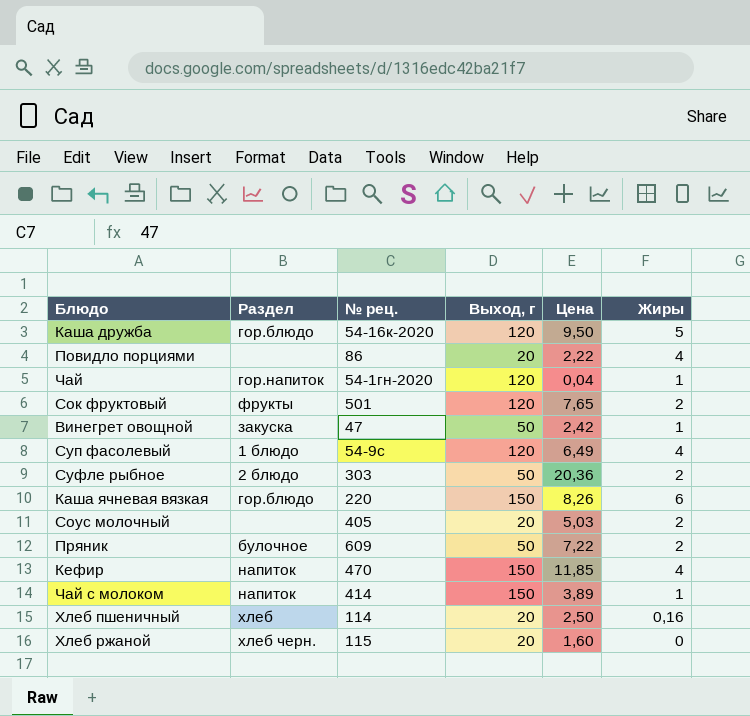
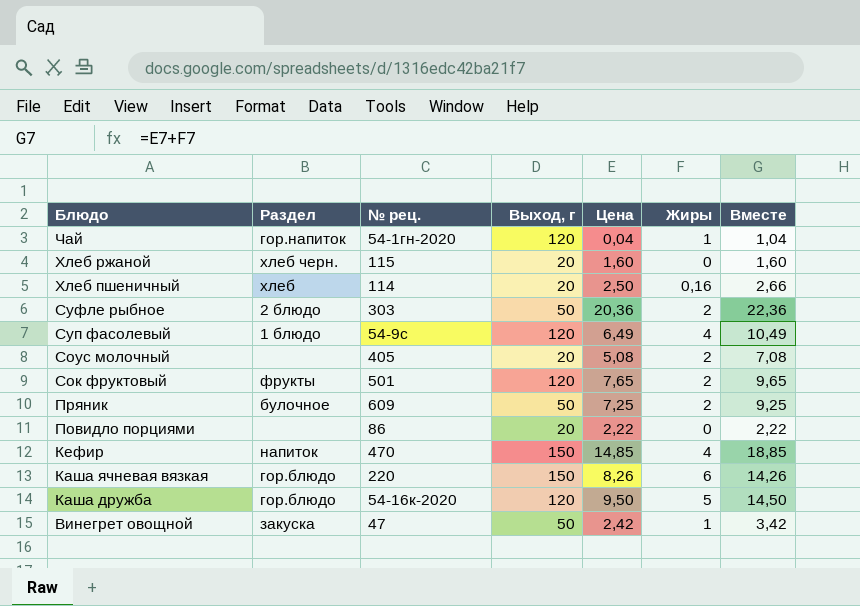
row order: none -> Блюдо descending
column Вместе | formula: none -> [Цена] + [Жиры]
row Чай с молоком: напиток | 414 | 150 | 3,89 | 1 -> none
Соус молочный | Цена: 5,03 -> 5,08
Пряник | Цена: 7,22 -> 7,25
Повидло порциями | Жиры: 4 -> 0
Кефир | Цена: 11,85 -> 14,85

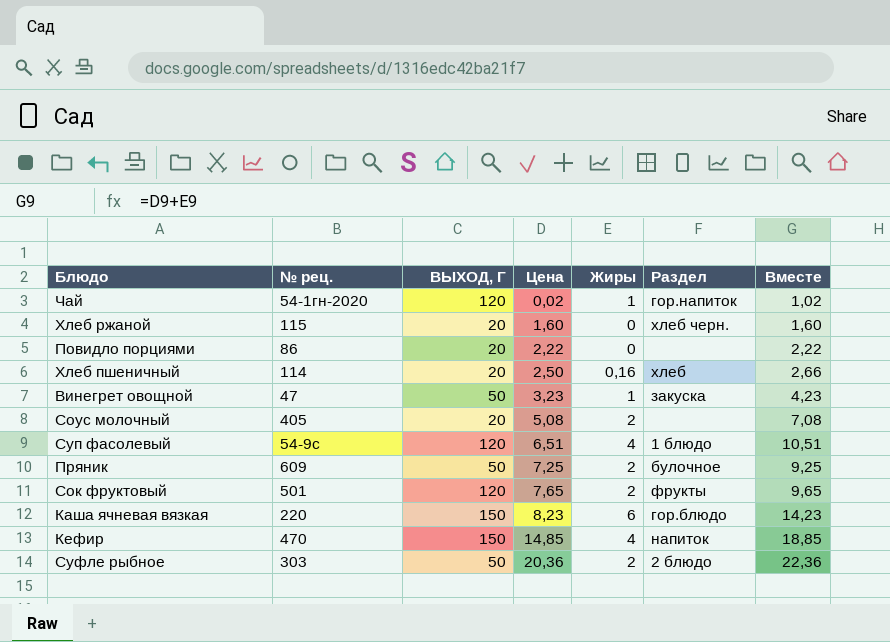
row order: Блюдо descending -> Цена ascending
column name: Выход, г -> ВЫХОД, Г
column Раздел | position: 2 -> 6
row Каша дружба: гор.блюдо | 54-16к-2020 | 120 | 9,50 | 5 | 14,50 -> none
Чай | Цена: 0,04 -> 0,02
Чай | Вместе: 1,04 -> 1,02
Винегрет овощной | Цена: 2,42 -> 3,23
Винегрет овощной | Вместе: 3,42 -> 4,23
Суп фасолевый | Цена: 6,49 -> 6,51
Суп фасолевый | Вместе: 10,49 -> 10,51
Каша ячневая вязкая | Цена: 8,26 -> 8,23
Каша ячневая вязкая | Вместе: 14,26 -> 14,23

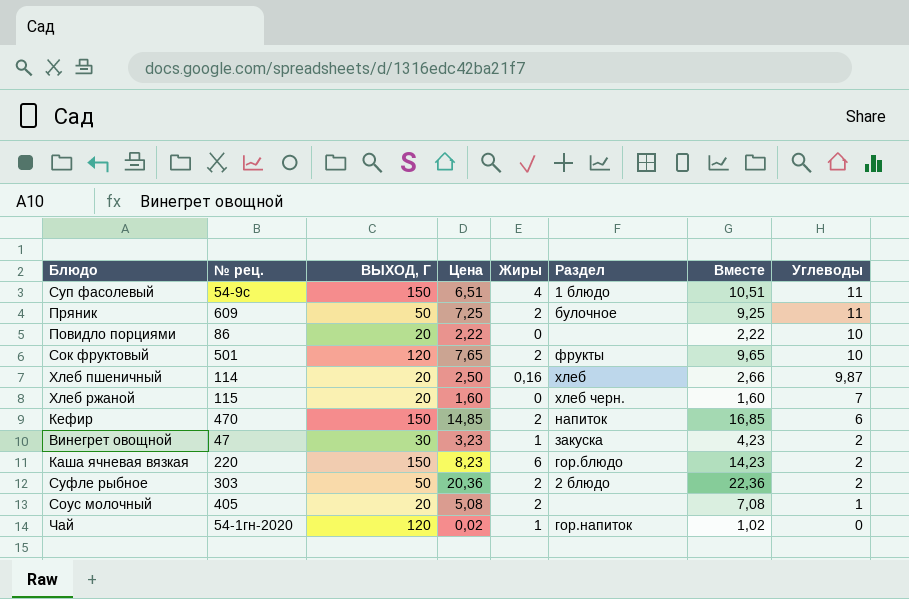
row order: Цена ascending -> Углеводы descending
column Углеводы | position: none -> 8
Суп фасолевый | ВЫХОД, Г: 120 -> 150
Кефир | Жиры: 4 -> 2
Кефир | Вместе: 18,85 -> 16,85
Винегрет овощной | ВЫХОД, Г: 50 -> 30

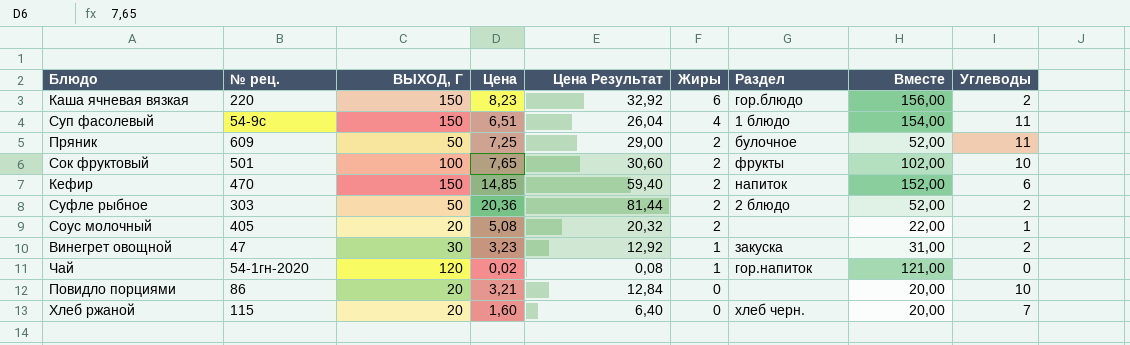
row order: Углеводы descending -> Жиры descending
column Цена Результат | formula: none -> [Цена] * 4
column Вместе | formula: [Цена] + [Жиры] -> [ВЫХОД, Г] + [Жиры]
row Хлеб пшеничный: 114 | 20 | 2,50 | 0,16 | хлеб | 2,66 | 9,87 -> none
Сок фруктовый | ВЫХОД, Г: 120 -> 100
Повидло порциями | Цена: 2,22 -> 3,21

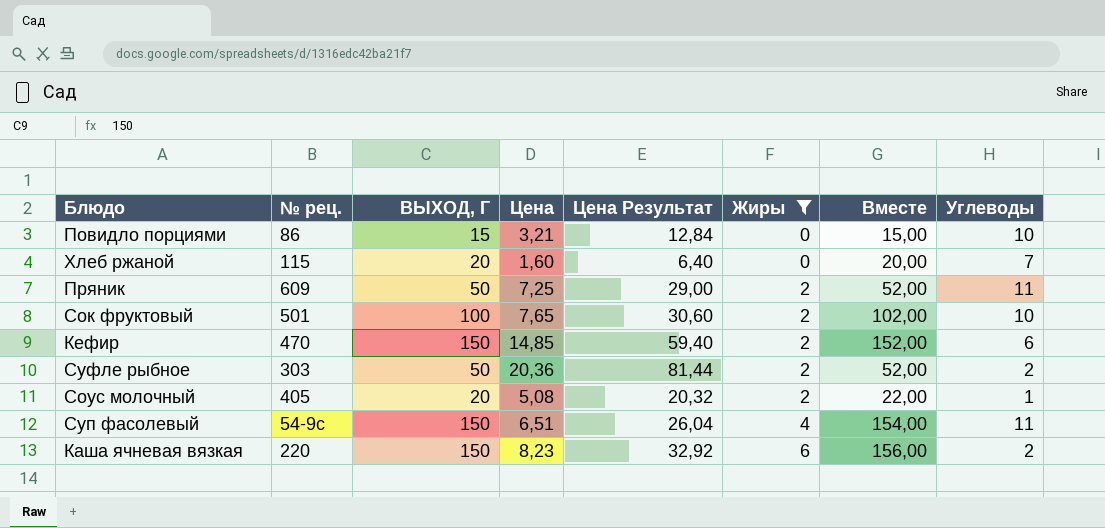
filter: none -> Жиры != 1
row order: Жиры descending -> Жиры ascending
column Раздел | position: 7 -> none
Повидло порциями | ВЫХОД, Г: 20 -> 15
Повидло порциями | Вместе: 20,00 -> 15,00

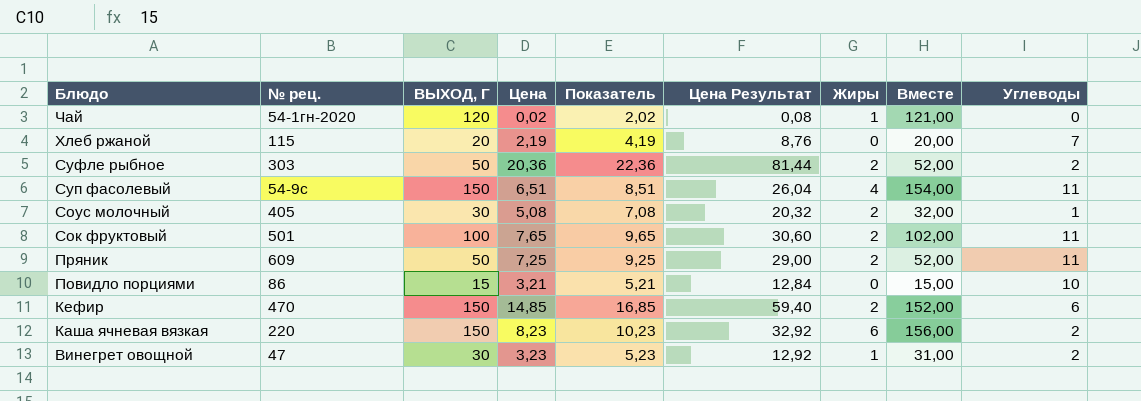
filter: Жиры != 1 -> none
row order: Жиры ascending -> Блюдо descending
column Показатель | formula: none -> [Цена] + 2
Хлеб ржаной | Цена: 1,60 -> 2,19
Хлеб ржаной | Цена Результат: 6,40 -> 8,76
Соус молочный | ВЫХОД, Г: 20 -> 30
Соус молочный | Вместе: 22,00 -> 32,00
Сок фруктовый | Углеводы: 10 -> 11

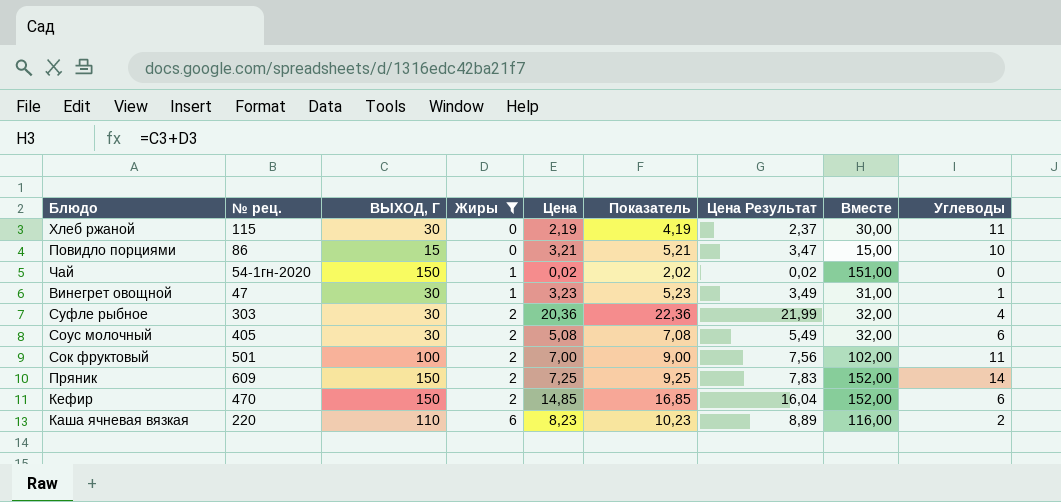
filter: none -> Жиры != 4
row order: Блюдо descending -> Жиры ascending
column Жиры | position: 7 -> 4
column Цена Результат | formula: [Цена] * 4 -> [Цена] * 1,08
Хлеб ржаной | ВЫХОД, Г: 20 -> 30
Хлеб ржаной | Вместе: 20,00 -> 30,00
Хлеб ржаной | Углеводы: 7 -> 11
Чай | ВЫХОД, Г: 120 -> 150
Чай | Вместе: 121,00 -> 151,00
Винегрет овощной | Углеводы: 2 -> 1
Суфле рыбное | ВЫХОД, Г: 50 -> 30
Суфле рыбное | Вместе: 52,00 -> 32,00
Суфле рыбное | Углеводы: 2 -> 4
Соус молочный | Углеводы: 1 -> 6
Сок фруктовый | Цена: 7,65 -> 7,00
Сок фруктовый | Показатель: 9,65 -> 9,00
Пряник | ВЫХОД, Г: 50 -> 150
Пряник | Вместе: 52,00 -> 152,00
Пряник | Углеводы: 11 -> 14
Каша ячневая вязкая | ВЫХОД, Г: 150 -> 110
Каша ячневая вязкая | Вместе: 156,00 -> 116,00

